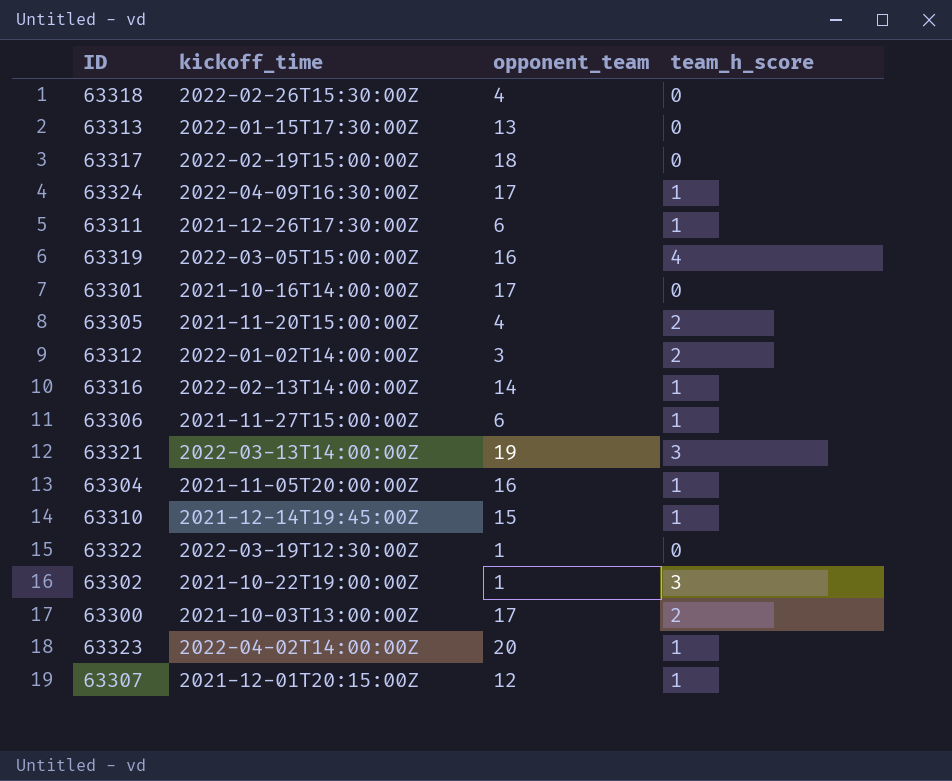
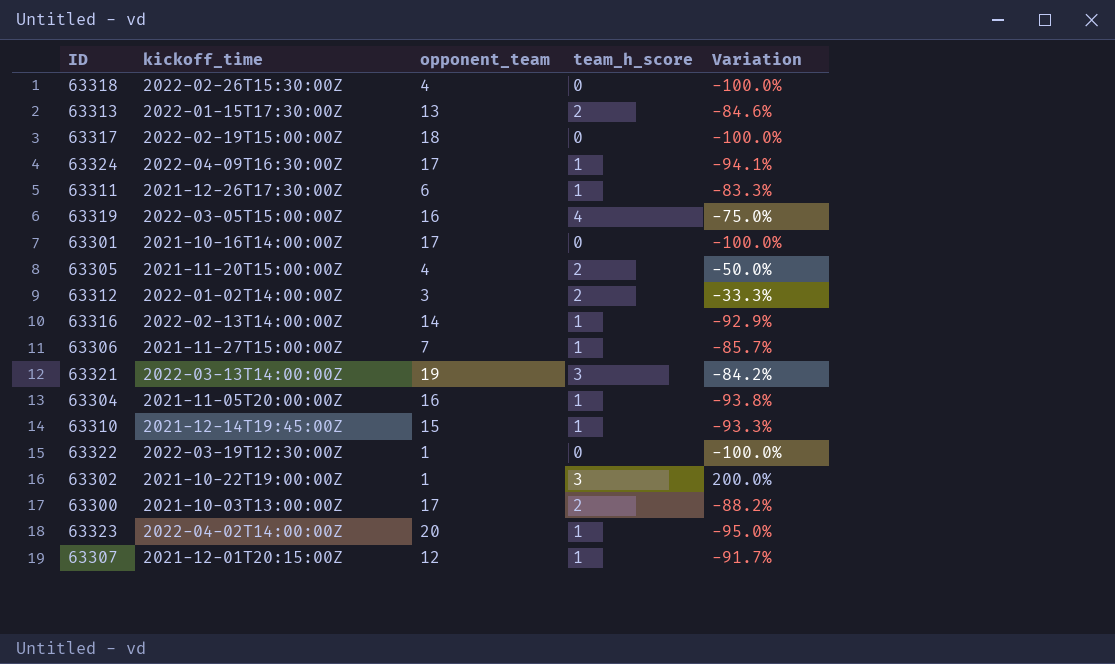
column Variation | formula: none -> ([team_h_score] - [opponent_team]) / [opponent_team]
63313 | team_h_score: 0 -> 2
63306 | opponent_team: 6 -> 7

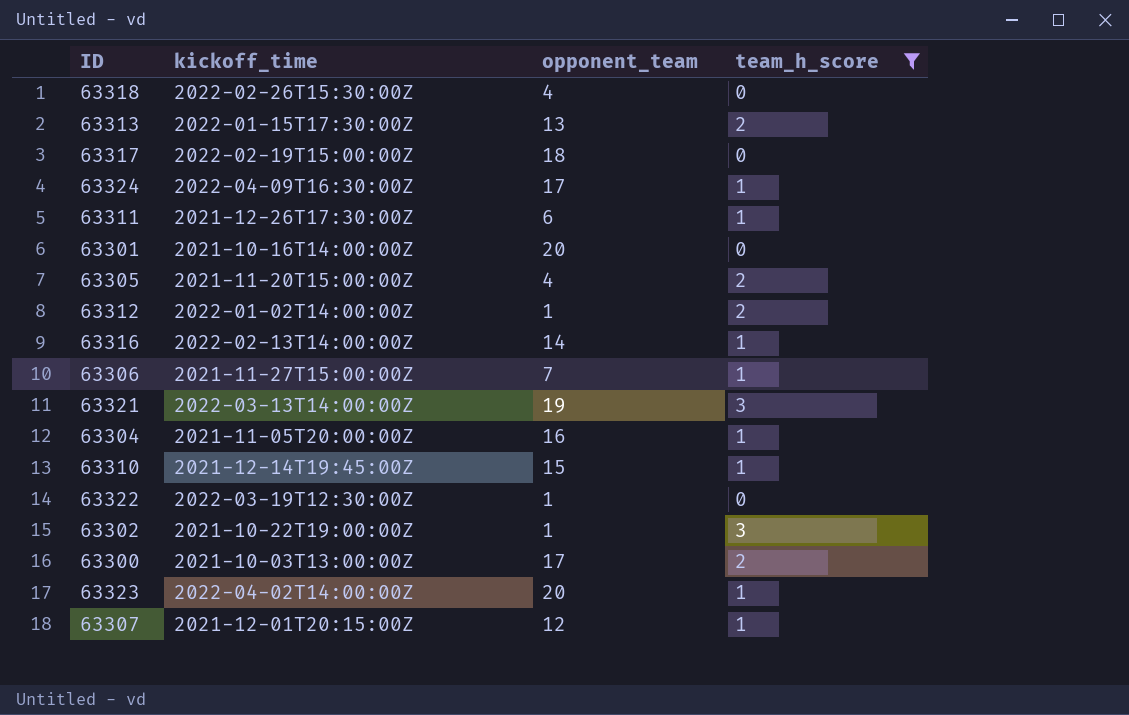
filter: none -> team_h_score != 4
column Variation | formula: ([team_h_score] - [opponent_team]) / [opponent_team] -> none
63301 | opponent_team: 17 -> 20
63312 | opponent_team: 3 -> 1

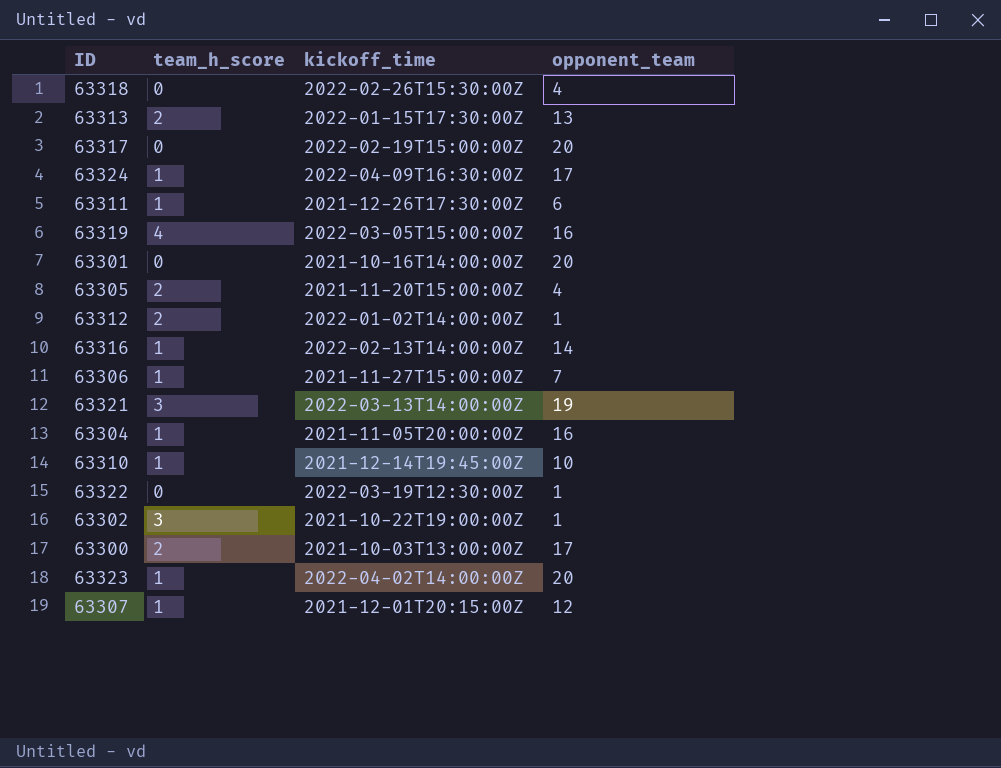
filter: team_h_score != 4 -> none
column team_h_score | position: 4 -> 2
63317 | opponent_team: 18 -> 20
63310 | opponent_team: 15 -> 10

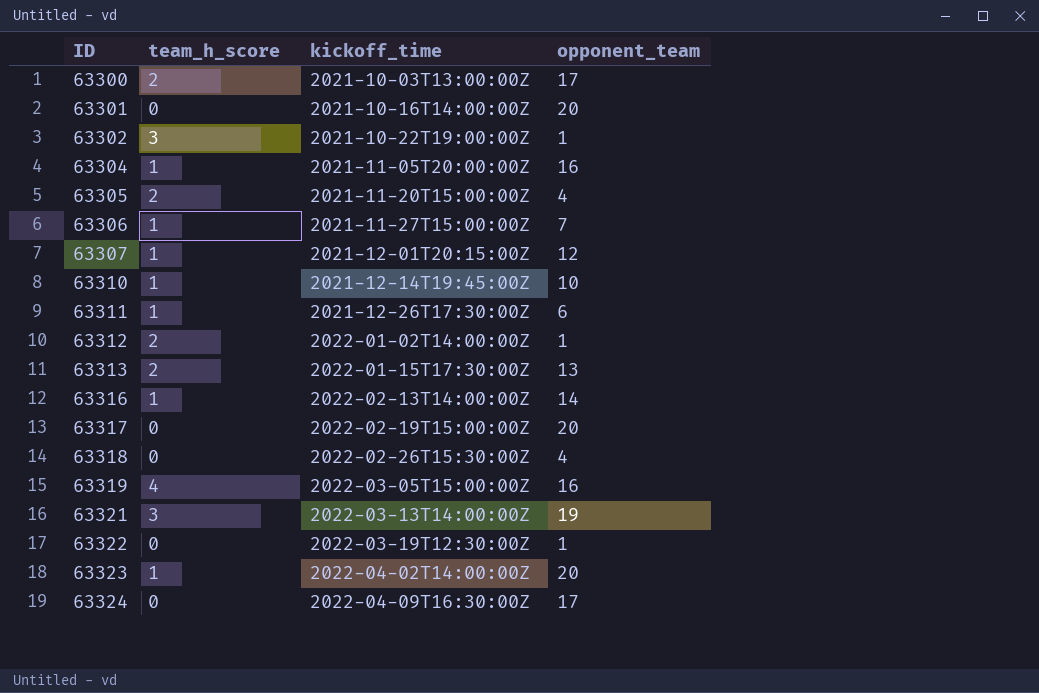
row order: none -> ID ascending
63324 | team_h_score: 1 -> 0

